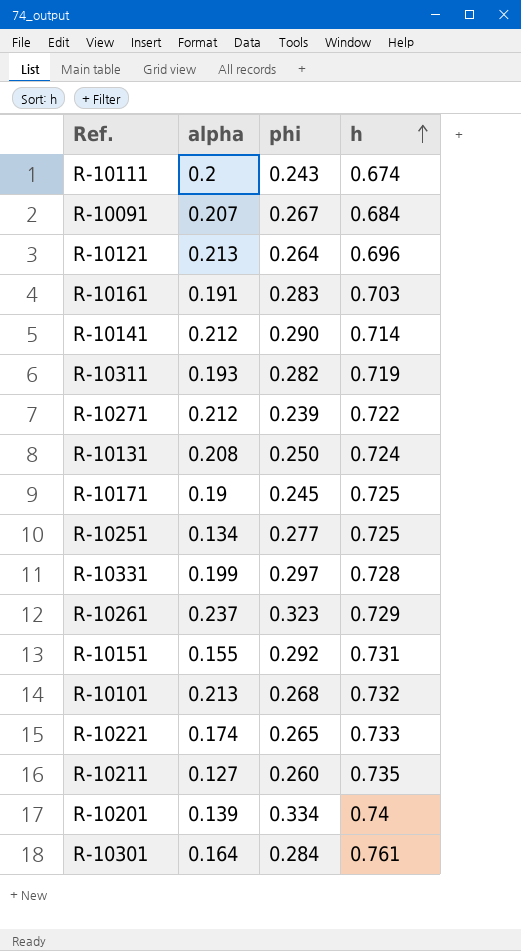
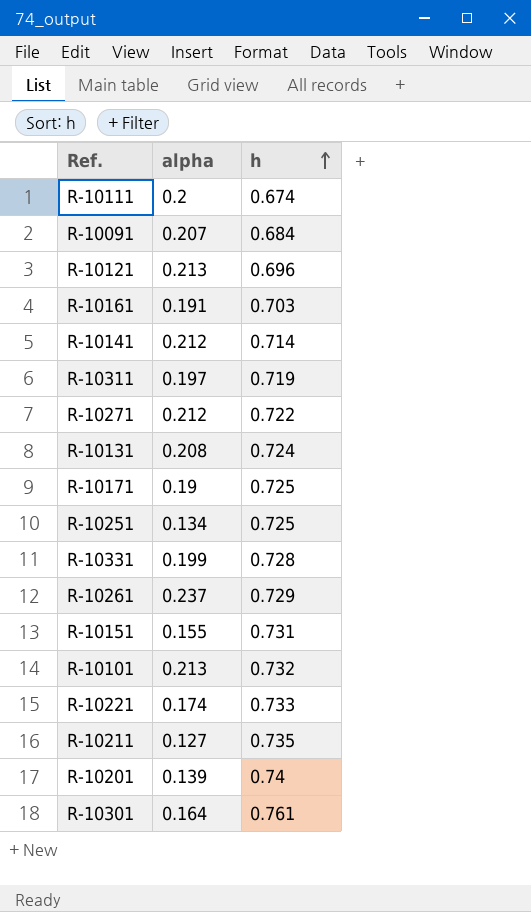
column phi | position: 3 -> none
R-10311 | alpha: 0.193 -> 0.197

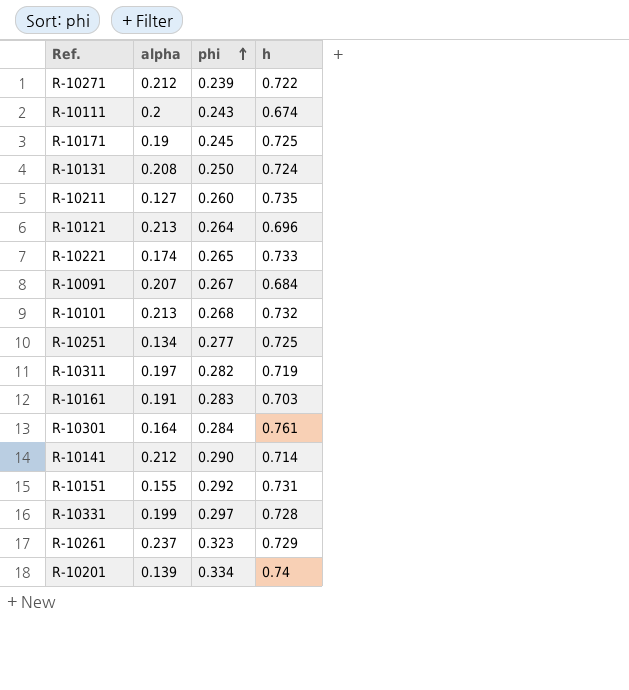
row order: h ascending -> phi ascending
column phi | position: none -> 3

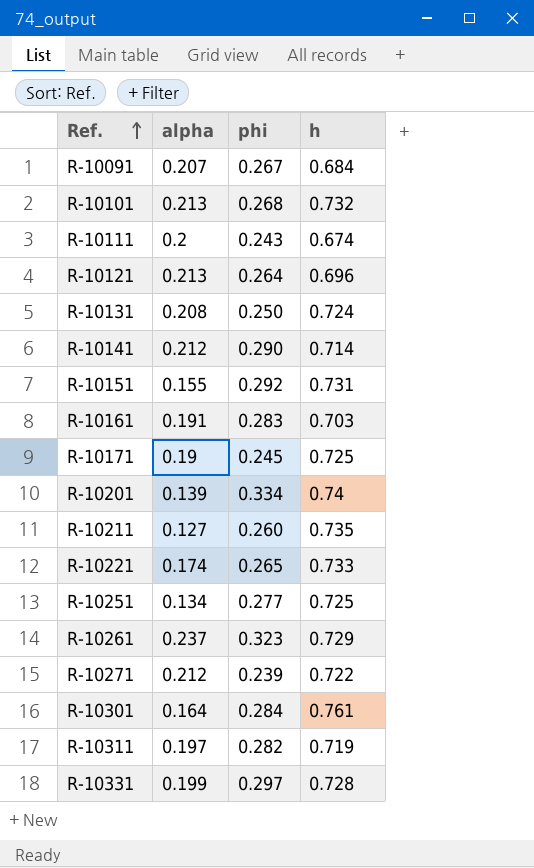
row order: phi ascending -> Ref. ascending

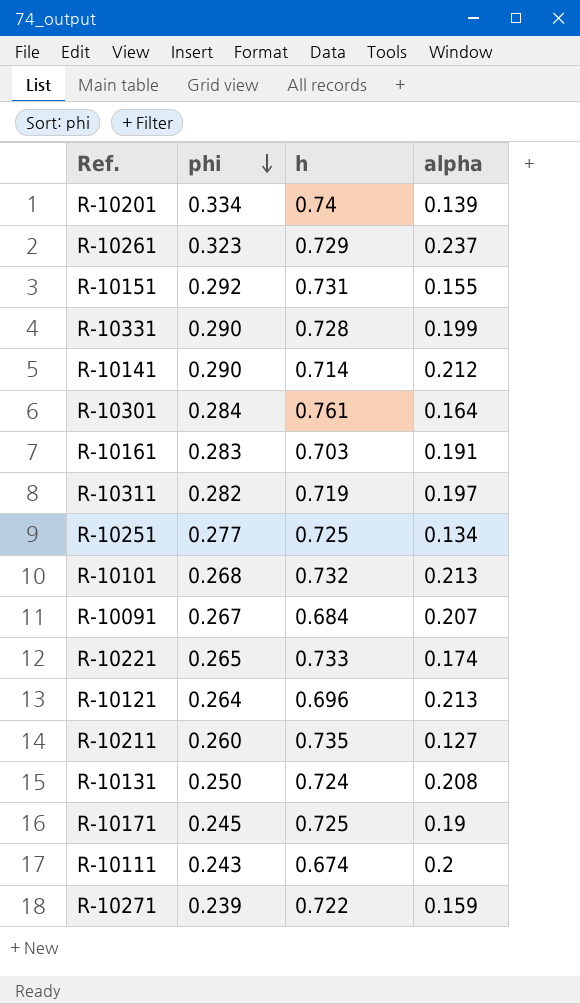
row order: Ref. ascending -> phi descending
column alpha | position: 2 -> 4
R-10331 | phi: 0.297 -> 0.290
R-10271 | alpha: 0.212 -> 0.159

